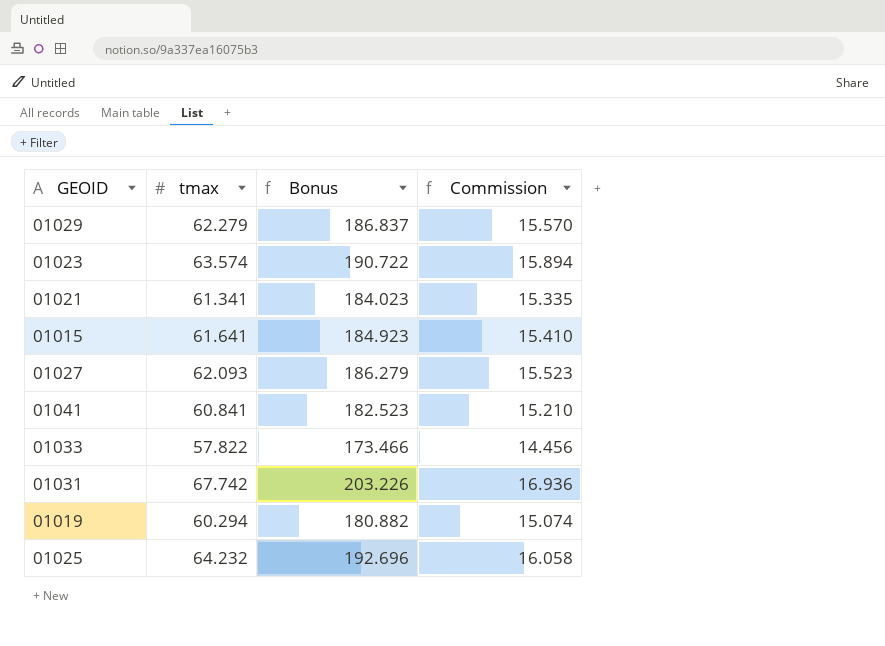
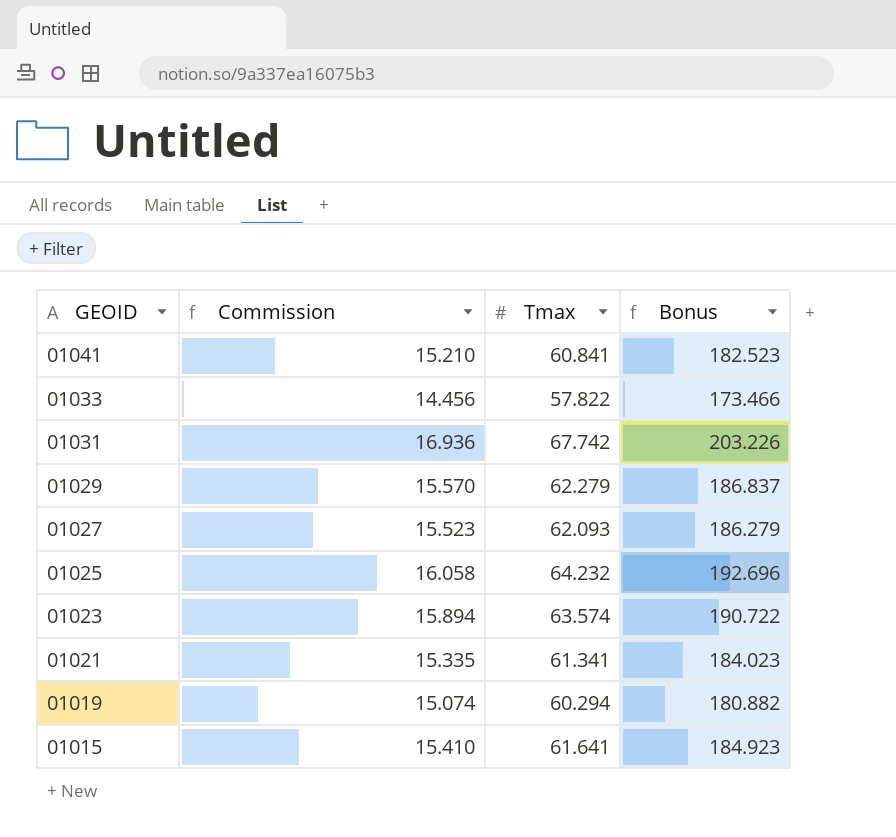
row order: none -> GEOID descending
column Commission | position: 4 -> 2
column name: tmax -> Tmax

